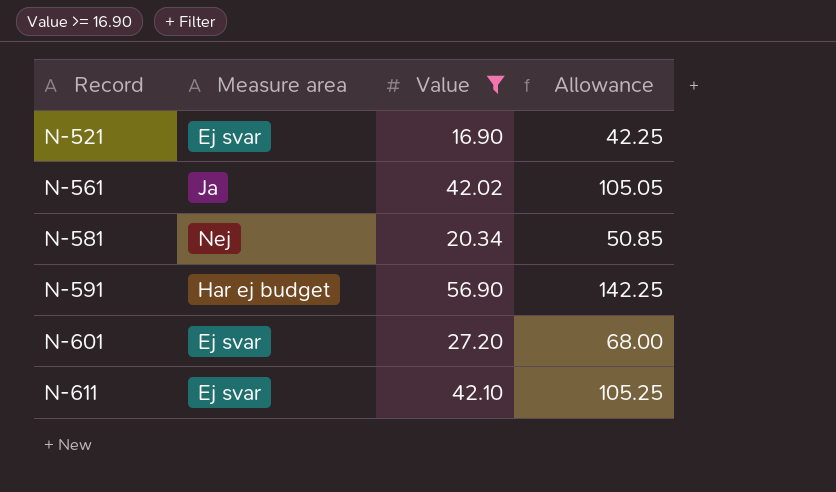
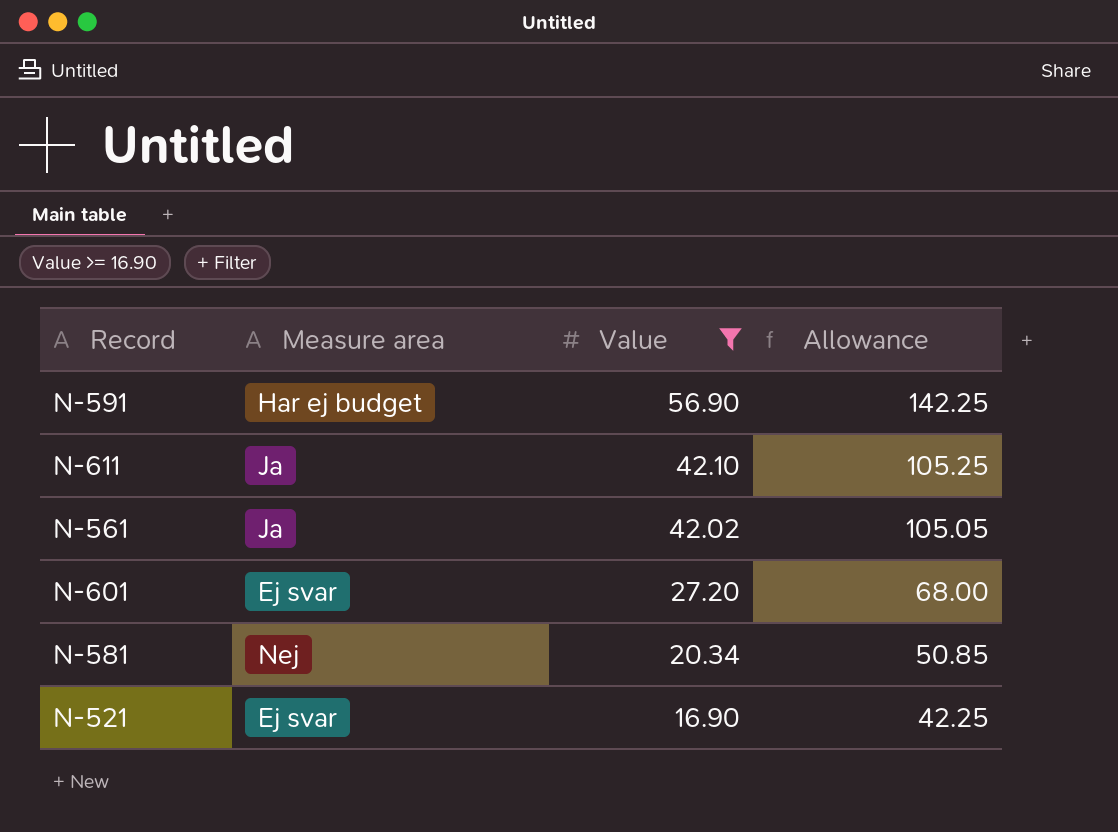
row order: Record ascending -> Value descending
N-611 | Measure area: Ej svar -> Ja

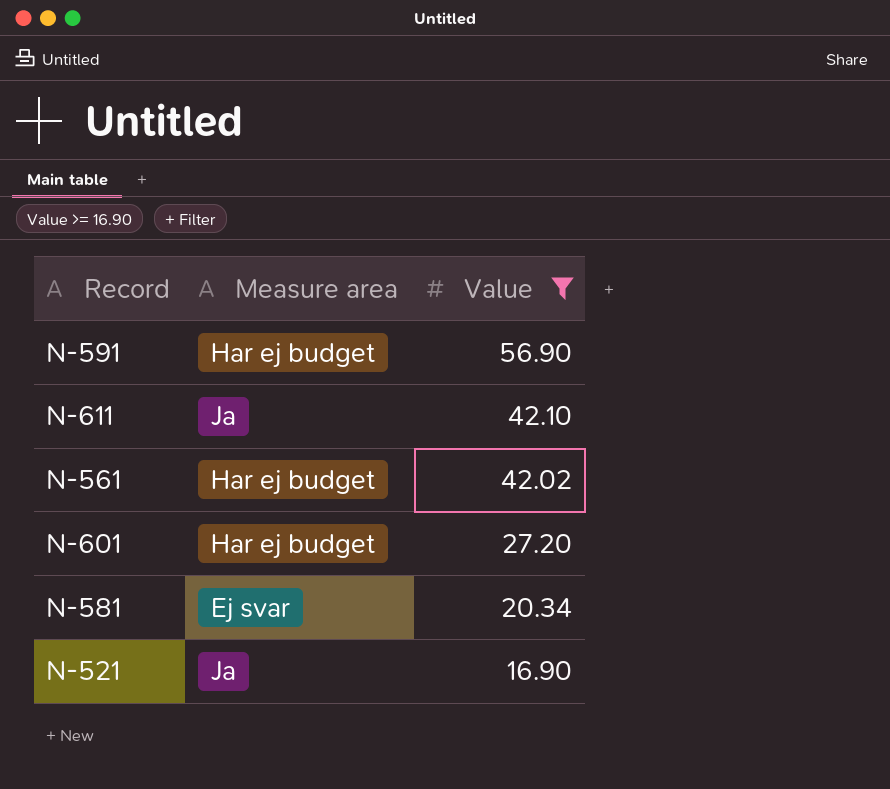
column Allowance | formula: [Value] * 2.5 -> none
N-561 | Measure area: Ja -> Har ej budget
N-601 | Measure area: Ej svar -> Har ej budget
N-581 | Measure area: Nej -> Ej svar
N-521 | Measure area: Ej svar -> Ja

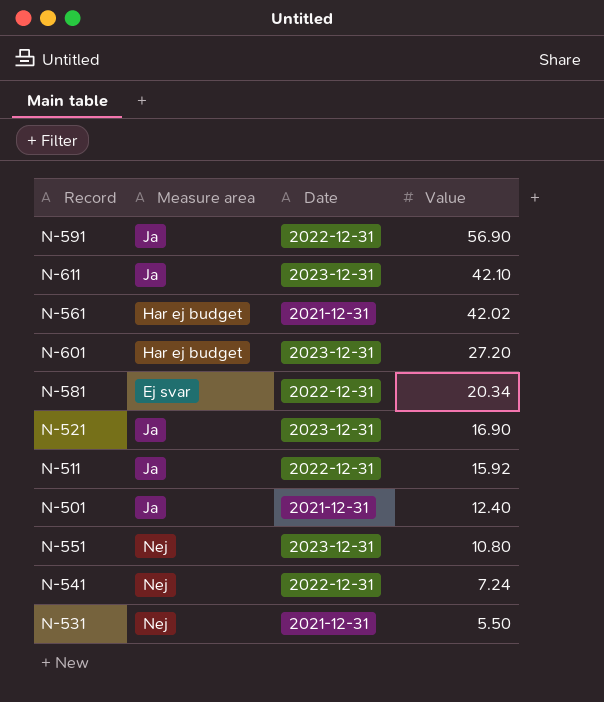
filter: Value >= 16.90 -> none
column Date | position: none -> 3
N-591 | Measure area: Har ej budget -> Ja

